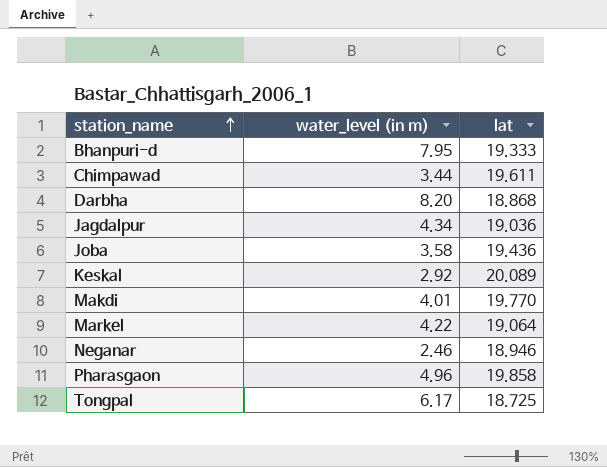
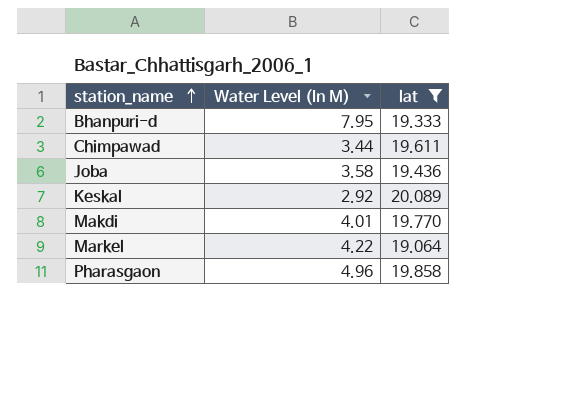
filter: none -> lat >= 19.064
column name: water_level (in m) -> Water Level (In M)

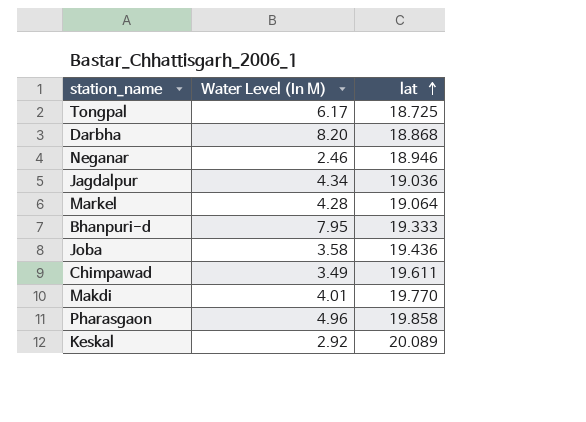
filter: lat >= 19.064 -> none
row order: station_name ascending -> lat ascending
Markel | Water Level (In M): 4.22 -> 4.28
Chimpawad | Water Level (In M): 3.44 -> 3.49

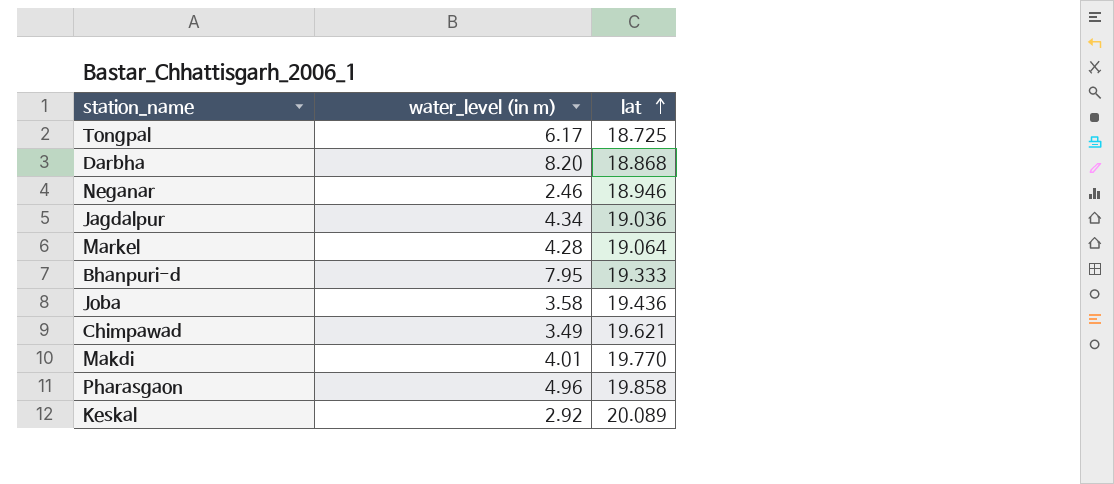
column name: Water Level (In M) -> water_level (in m)
Chimpawad | lat: 19.611 -> 19.621

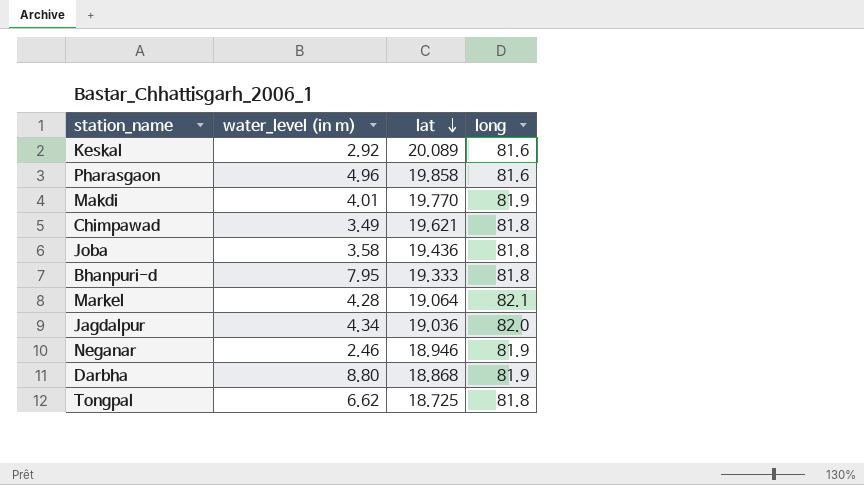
row order: lat ascending -> lat descending
column long | position: none -> 4
Darbha | water_level (in m): 8.20 -> 8.80
Tongpal | water_level (in m): 6.17 -> 6.62

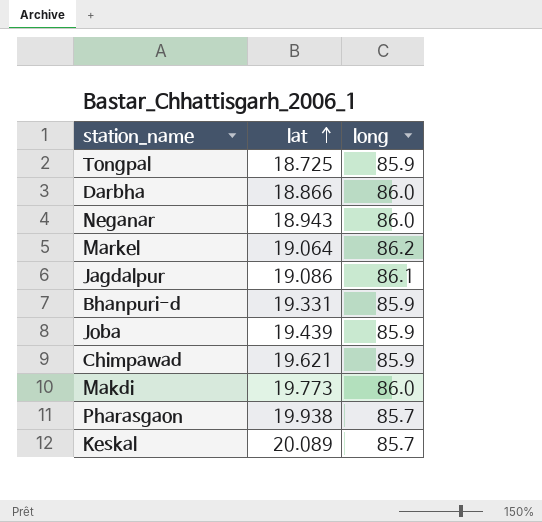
row order: lat descending -> lat ascending
column water_level (in m) | position: 2 -> none
Tongpal | long: 81.8 -> 85.9
Darbha | lat: 18.868 -> 18.866
Darbha | long: 81.9 -> 86.0
Neganar | lat: 18.946 -> 18.943
Neganar | long: 81.9 -> 86.0
Markel | long: 82.1 -> 86.2
Jagdalpur | lat: 19.036 -> 19.086
Jagdalpur | long: 82.0 -> 86.1
Bhanpuri-d | lat: 19.333 -> 19.331
Bhanpuri-d | long: 81.8 -> 85.9
Joba | lat: 19.436 -> 19.439
Joba | long: 81.8 -> 85.9
Chimpawad | long: 81.8 -> 85.9
Makdi | lat: 19.770 -> 19.773
Makdi | long: 81.9 -> 86.0
Pharasgaon | lat: 19.858 -> 19.938
Pharasgaon | long: 81.6 -> 85.7
Keskal | long: 81.6 -> 85.7

